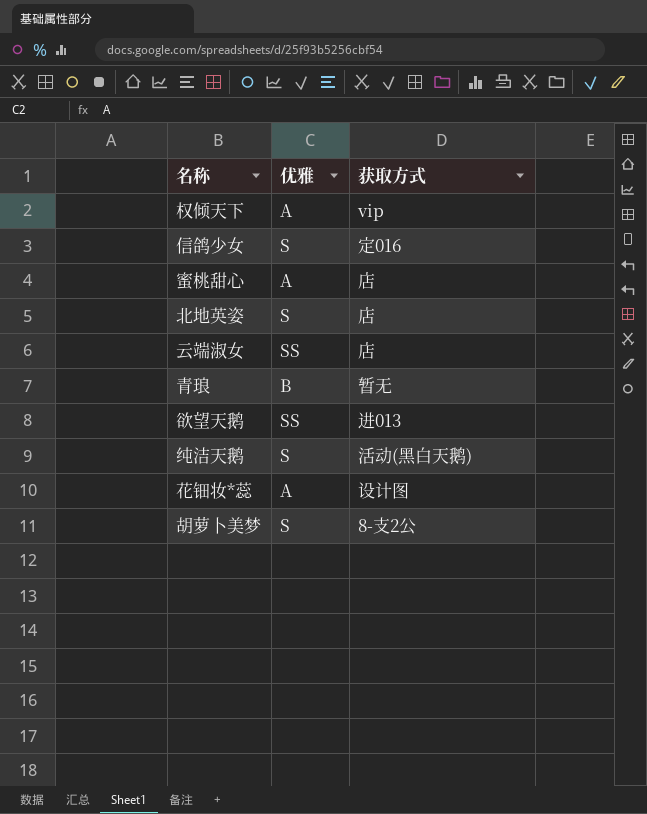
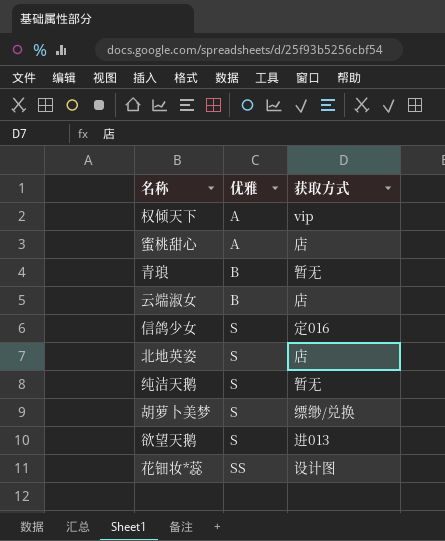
row order: none -> 优雅 ascending
云端淑女 | 优雅: SS -> B
纯洁天鹅 | 获取方式: 活动(黑白天鹅) -> 暂无
胡萝卜美梦 | 获取方式: 8-支2公 -> 缥缈/兑换
欲望天鹅 | 优雅: SS -> S
花钿妆*蕊 | 优雅: A -> SS

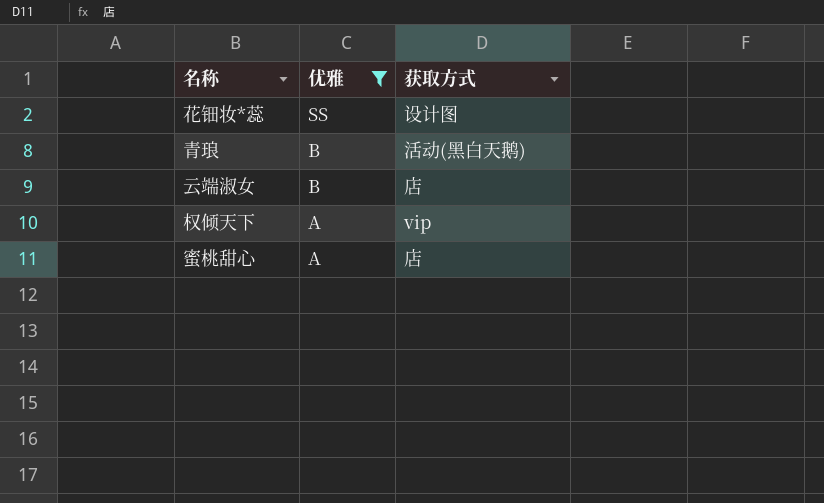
filter: none -> 优雅 != S
row order: 优雅 ascending -> 优雅 descending
青琅 | 获取方式: 暂无 -> 活动(黑白天鹅)

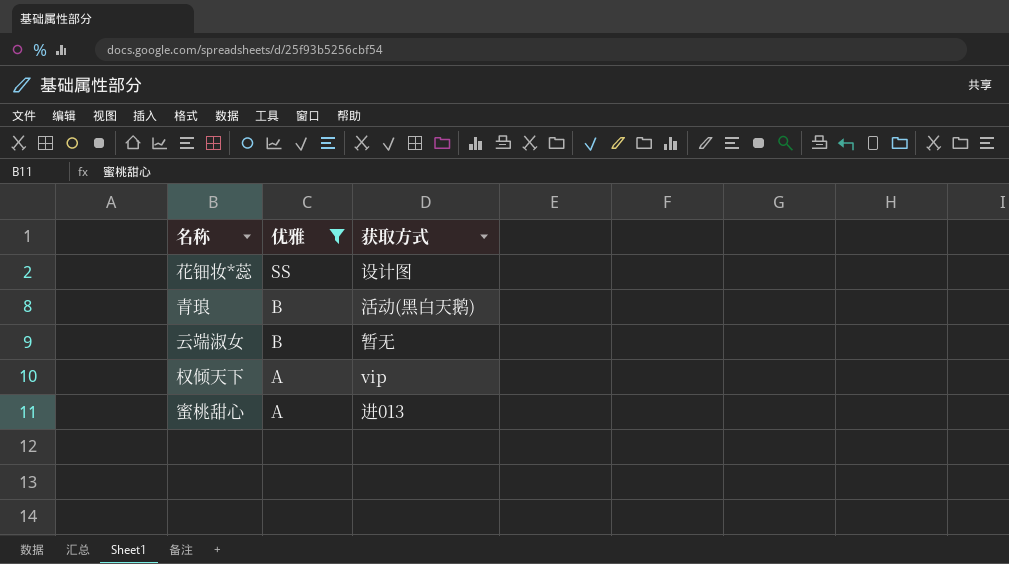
云端淑女 | 获取方式: 店 -> 暂无
蜜桃甜心 | 获取方式: 店 -> 进013

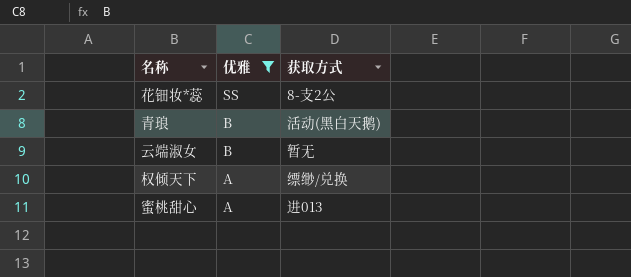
花钿妆*蕊 | 获取方式: 设计图 -> 8-支2公
权倾天下 | 获取方式: vip -> 缥缈/兑换

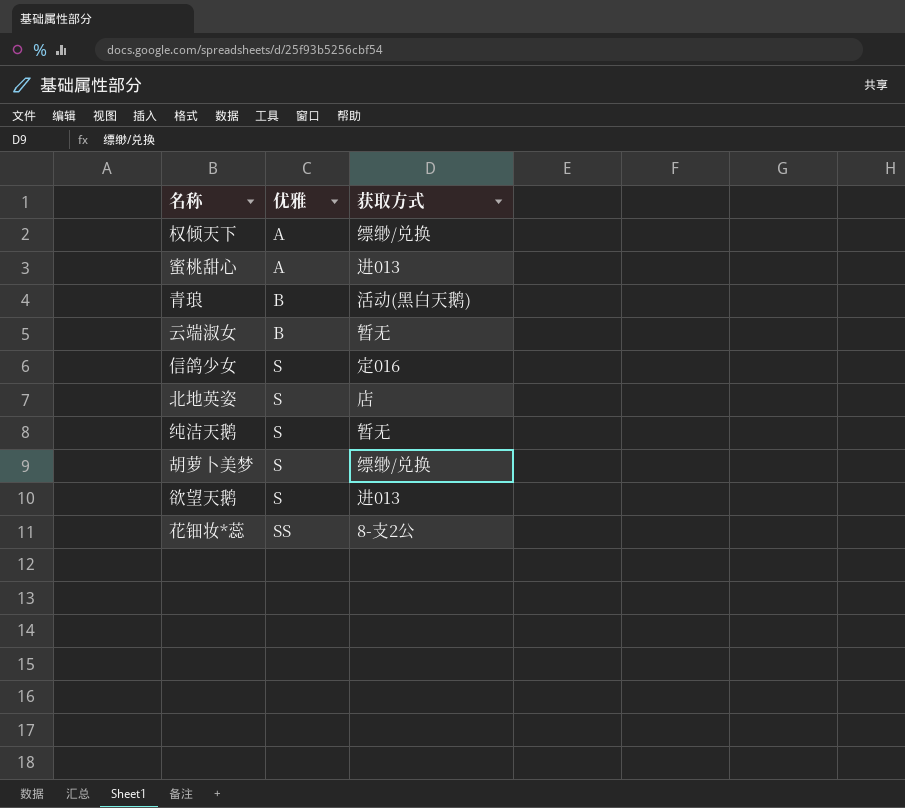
filter: 优雅 != S -> none
row order: 优雅 descending -> 优雅 ascending

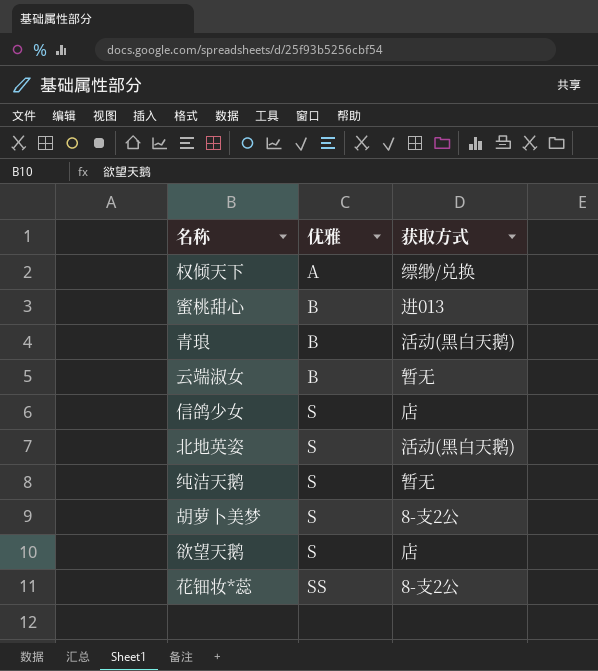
蜜桃甜心 | 优雅: A -> B
信鸽少女 | 获取方式: 定016 -> 店
北地英姿 | 获取方式: 店 -> 活动(黑白天鹅)
胡萝卜美梦 | 获取方式: 缥缈/兑换 -> 8-支2公
欲望天鹅 | 获取方式: 进013 -> 店

